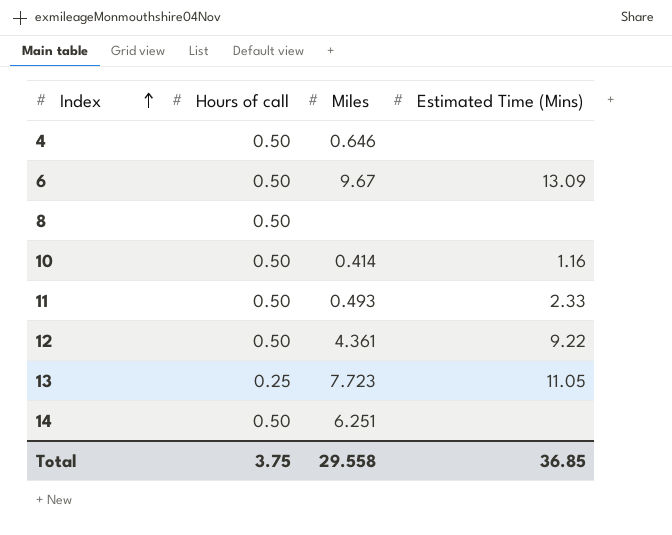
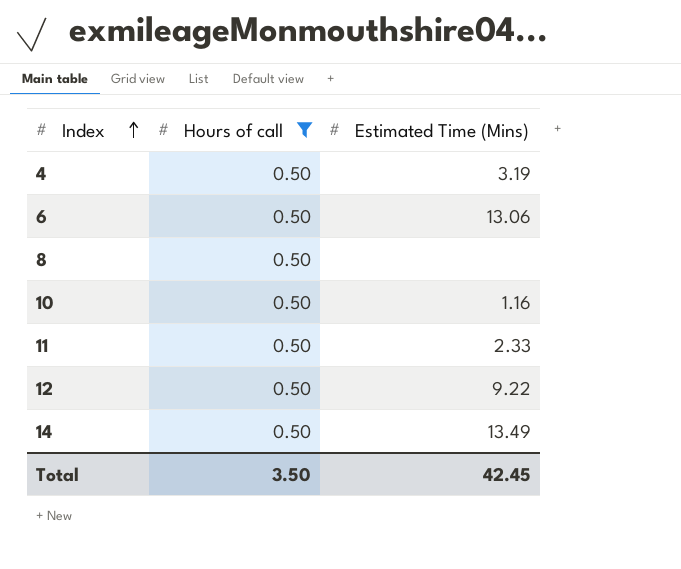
filter: none -> Hours of call = 0.50
column Miles | position: 3 -> none
4 | Estimated Time (Mins): none -> 3.19
6 | Estimated Time (Mins): 13.09 -> 13.06
14 | Estimated Time (Mins): none -> 13.49
Total | Hours of call: 3.75 -> 3.50
Total | Estimated Time (Mins): 36.85 -> 42.45

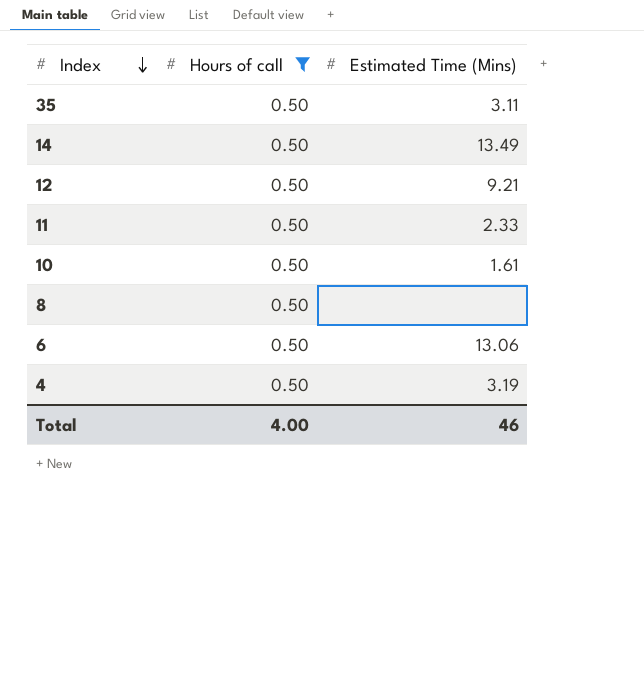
row order: Index ascending -> Index descending
row 35: none -> 0.50 | 3.11
12 | Estimated Time (Mins): 9.22 -> 9.21
10 | Estimated Time (Mins): 1.16 -> 1.61
Total | Hours of call: 3.50 -> 4.00
Total | Estimated Time (Mins): 42.45 -> 46

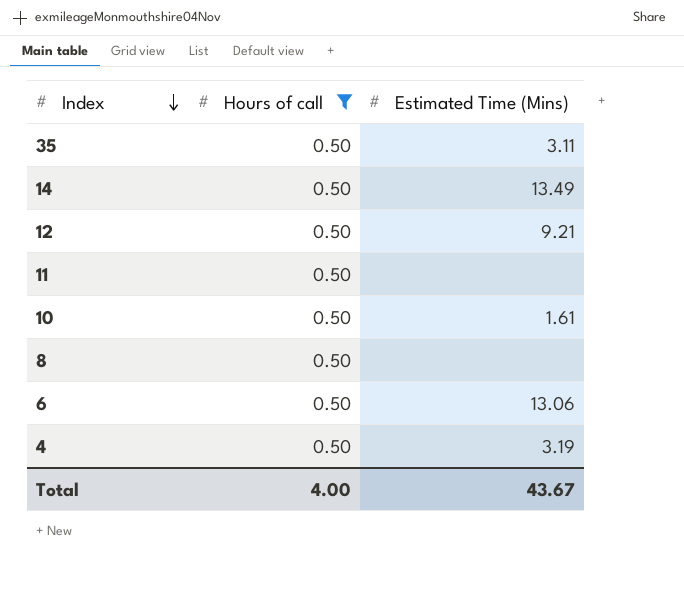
11 | Estimated Time (Mins): 2.33 -> none
Total | Estimated Time (Mins): 46 -> 43.67

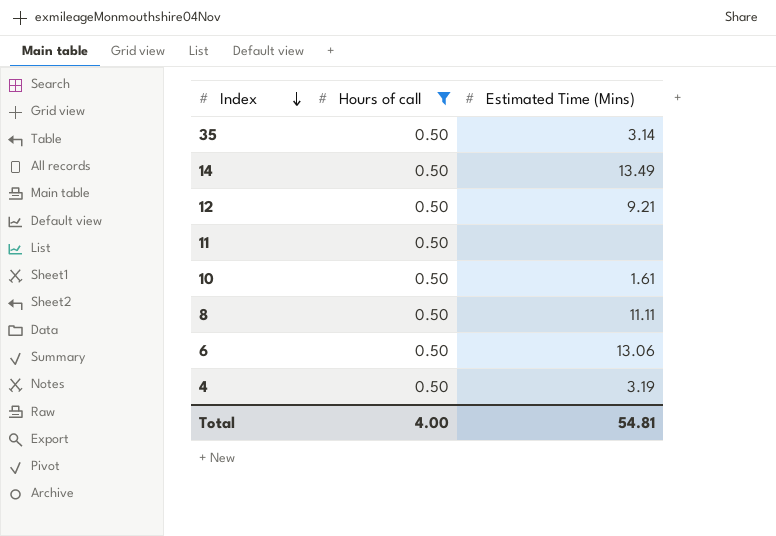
35 | Estimated Time (Mins): 3.11 -> 3.14
8 | Estimated Time (Mins): none -> 11.11
Total | Estimated Time (Mins): 43.67 -> 54.81

